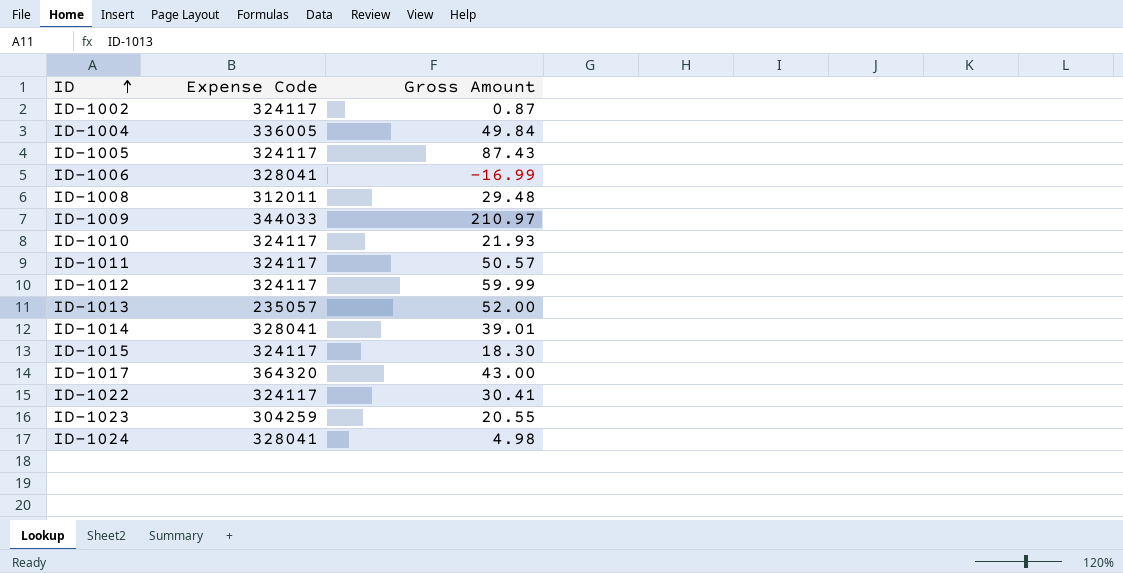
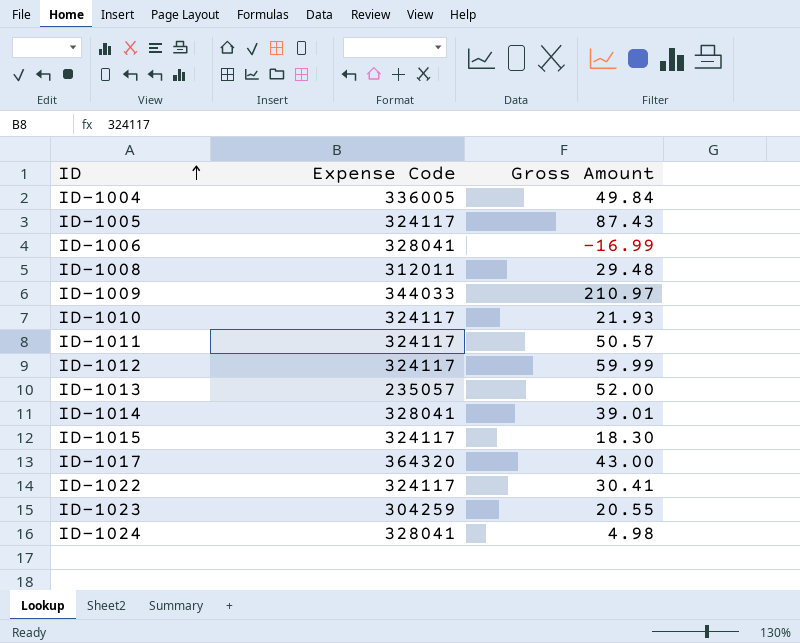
row ID-1002: 324117 | 0.87 -> none

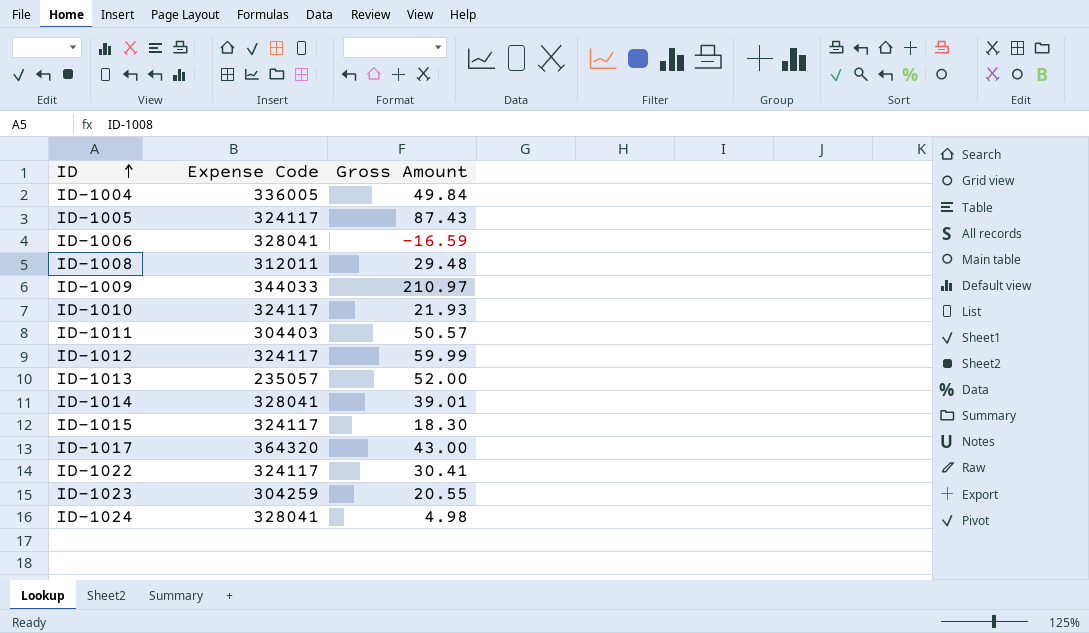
ID-1006 | Gross Amount: -16.99 -> -16.59
ID-1011 | Expense Code: 324117 -> 304403

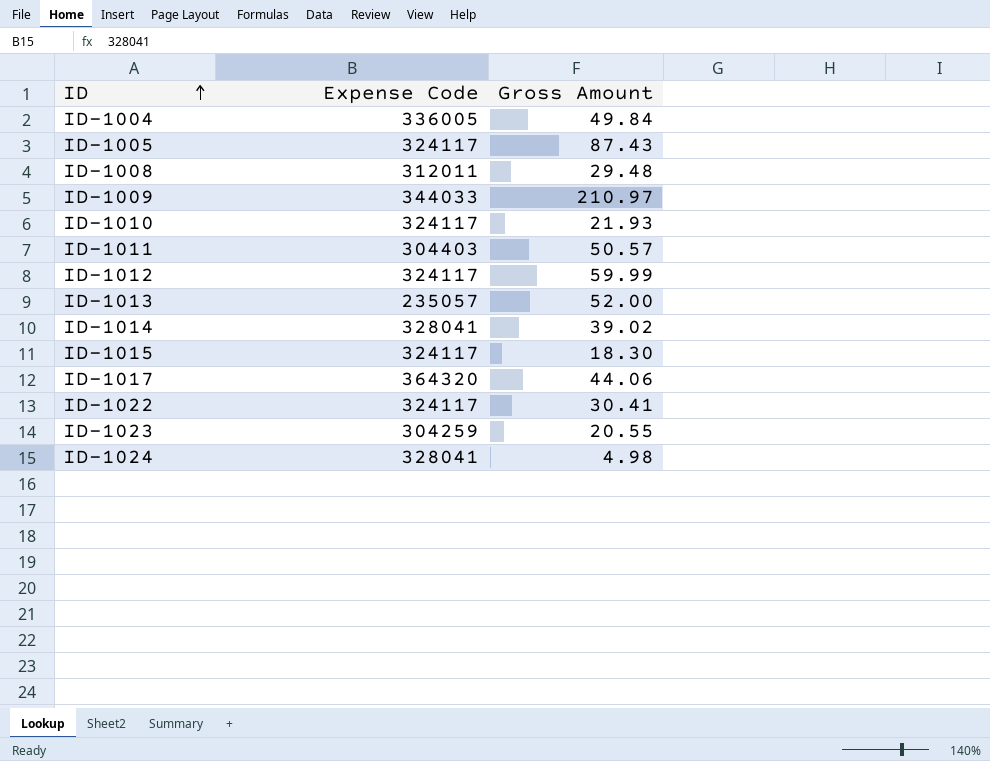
row ID-1006: 328041 | -16.59 -> none
ID-1014 | Gross Amount: 39.01 -> 39.02
ID-1017 | Gross Amount: 43.00 -> 44.06

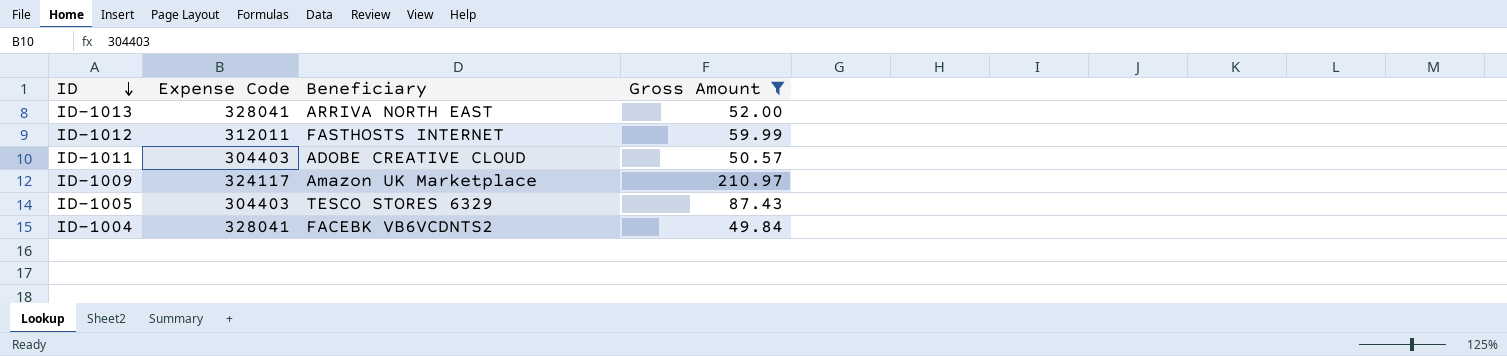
filter: none -> Gross Amount >= 49.84
row order: ID ascending -> ID descending
column Beneficiary | position: none -> 3
ID-1013 | Expense Code: 235057 -> 328041
ID-1012 | Expense Code: 324117 -> 312011
ID-1009 | Expense Code: 344033 -> 324117
ID-1005 | Expense Code: 324117 -> 304403
ID-1004 | Expense Code: 336005 -> 328041

